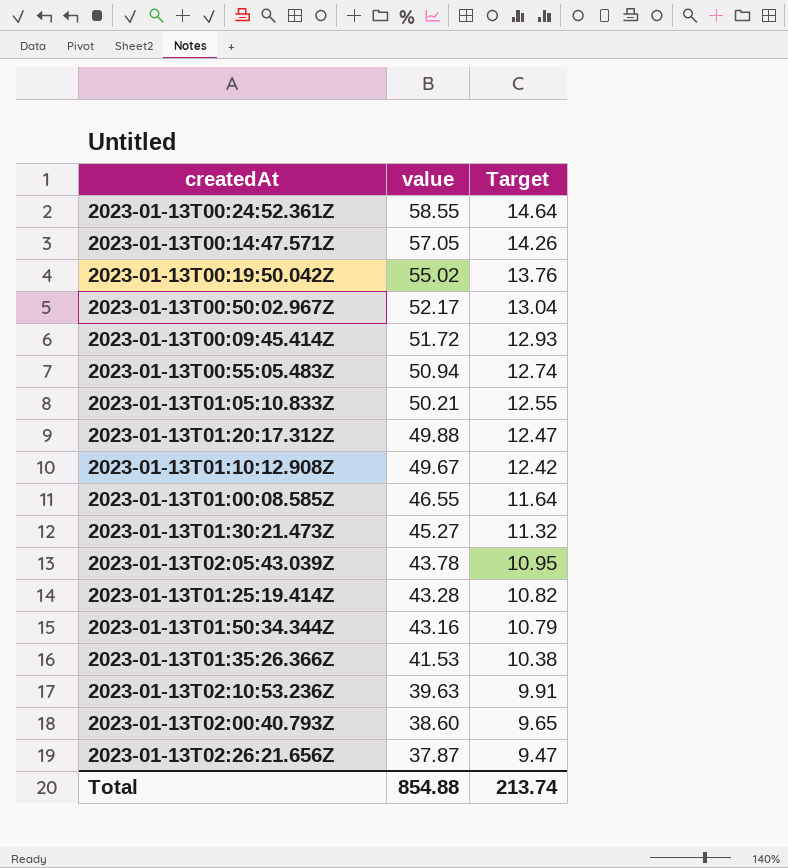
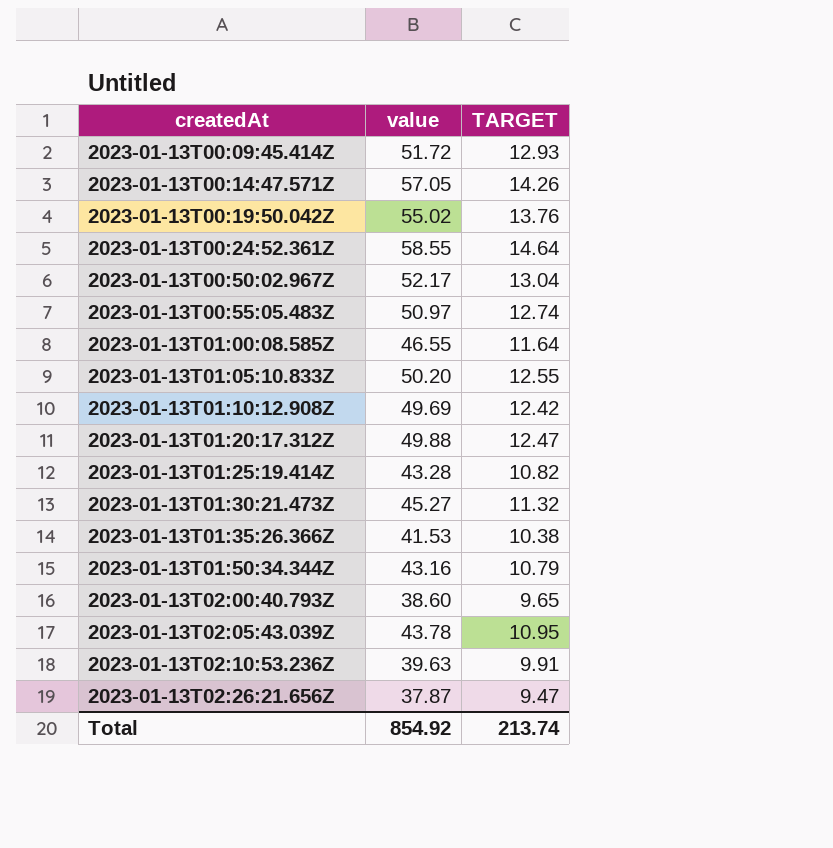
row order: value descending -> createdAt ascending
column name: Target -> TARGET
2023-01-13T00:55:05.483Z | value: 50.94 -> 50.97
2023-01-13T01:05:10.833Z | value: 50.21 -> 50.20
2023-01-13T01:10:12.908Z | value: 49.67 -> 49.69
Total | value: 854.88 -> 854.92

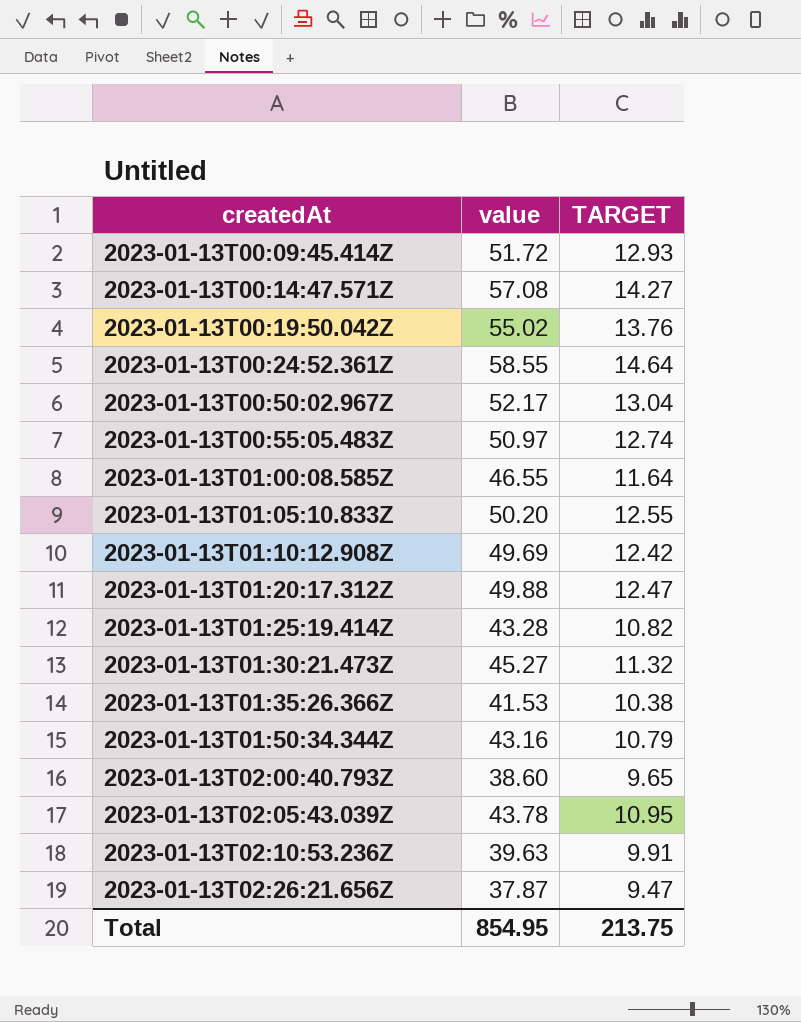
2023-01-13T00:14:47.571Z | value: 57.05 -> 57.08
2023-01-13T00:14:47.571Z | TARGET: 14.26 -> 14.27
Total | value: 854.92 -> 854.95
Total | TARGET: 213.74 -> 213.75

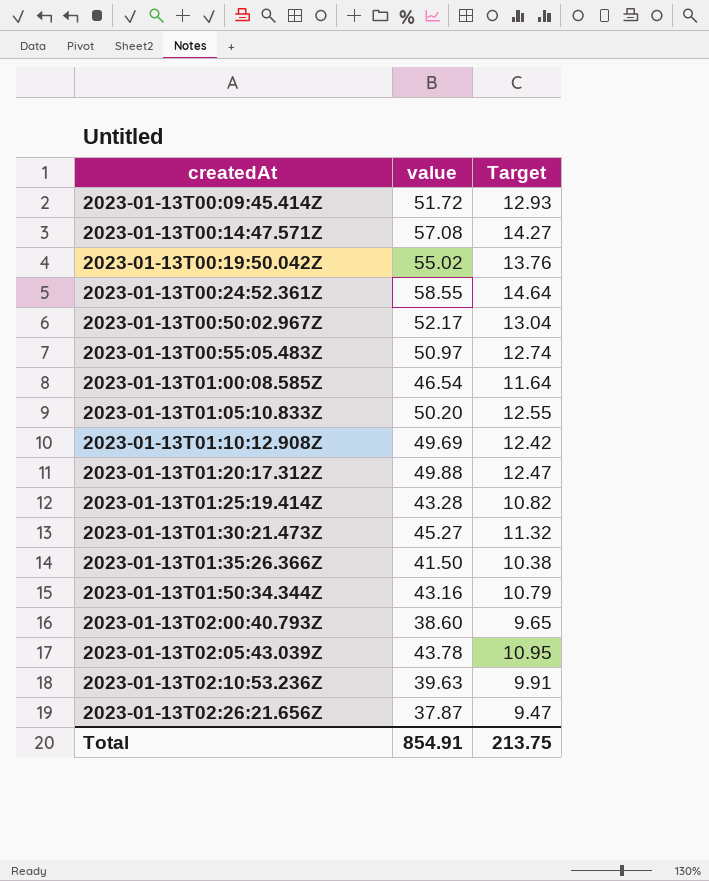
column name: TARGET -> Target
2023-01-13T01:00:08.585Z | value: 46.55 -> 46.54
2023-01-13T01:35:26.366Z | value: 41.53 -> 41.50
Total | value: 854.95 -> 854.91

